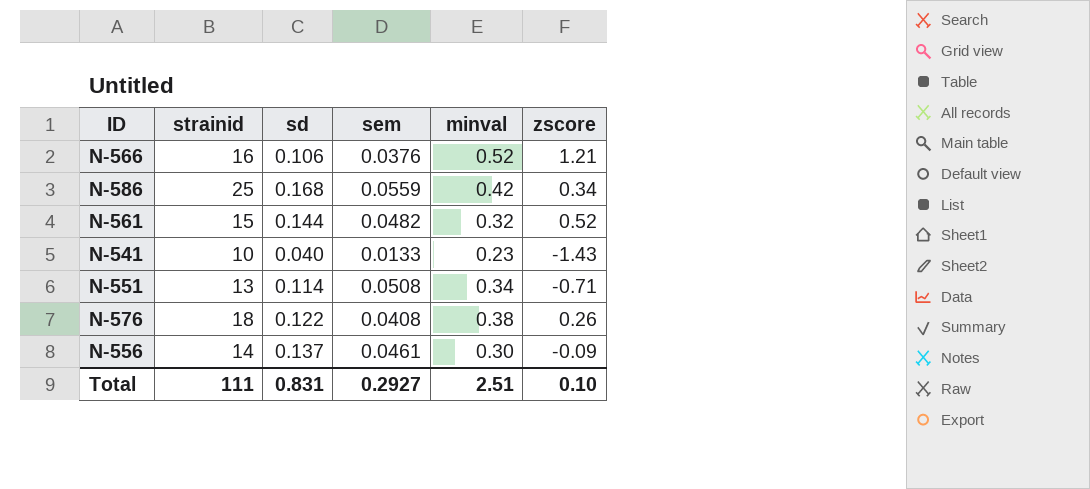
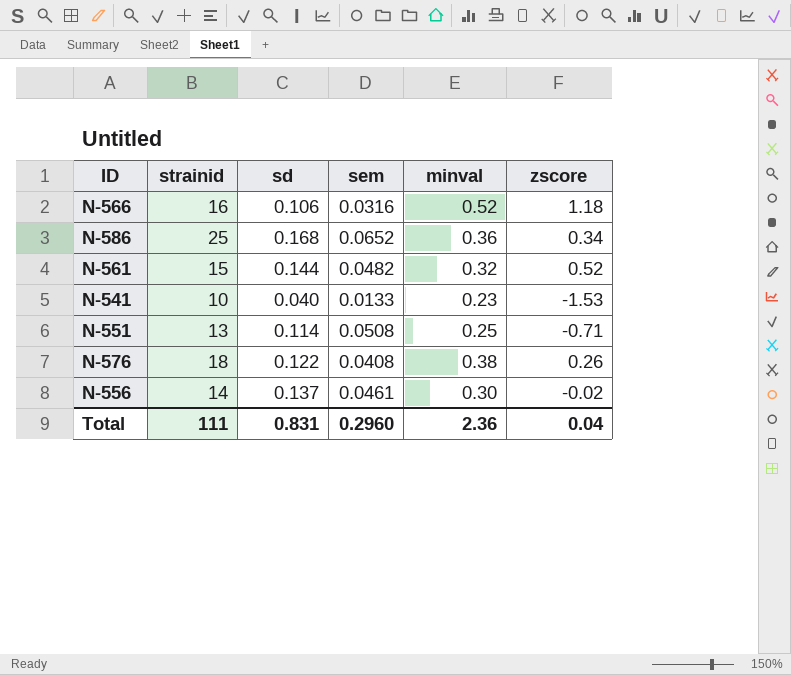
N-566 | sem: 0.0376 -> 0.0316
N-566 | zscore: 1.21 -> 1.18
N-586 | sem: 0.0559 -> 0.0652
N-586 | minval: 0.42 -> 0.36
N-541 | zscore: -1.43 -> -1.53
N-551 | minval: 0.34 -> 0.25
N-556 | zscore: -0.09 -> -0.02
Total | sem: 0.2927 -> 0.2960
Total | minval: 2.51 -> 2.36
Total | zscore: 0.10 -> 0.04

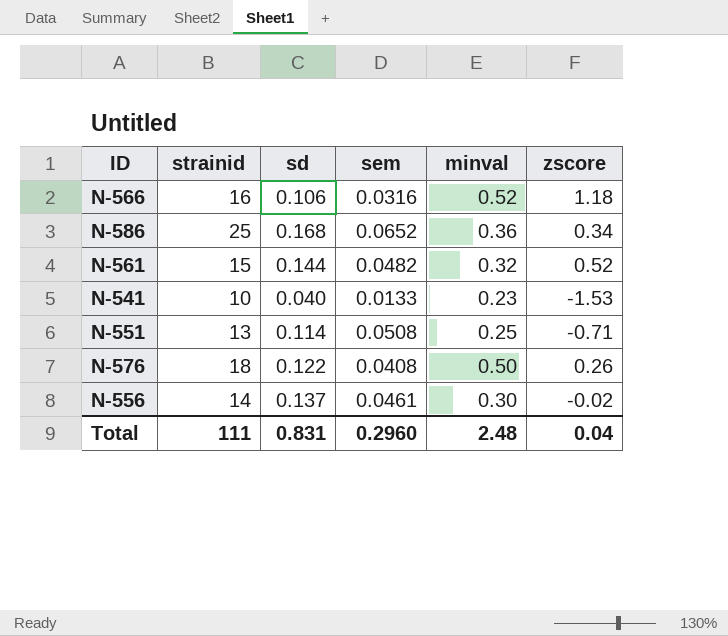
N-576 | minval: 0.38 -> 0.50
Total | minval: 2.36 -> 2.48

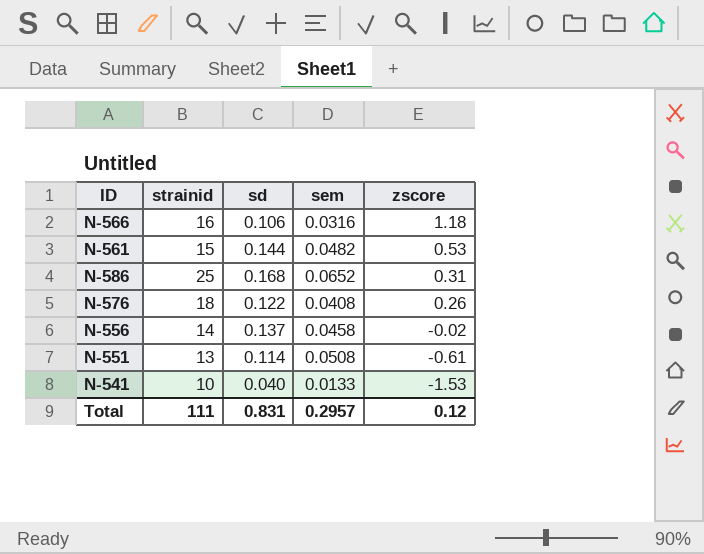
row order: none -> zscore descending
column minval | position: 5 -> none
N-561 | zscore: 0.52 -> 0.53
N-586 | zscore: 0.34 -> 0.31
N-556 | sem: 0.0461 -> 0.0458
N-551 | zscore: -0.71 -> -0.61
Total | sem: 0.2960 -> 0.2957
Total | zscore: 0.04 -> 0.12

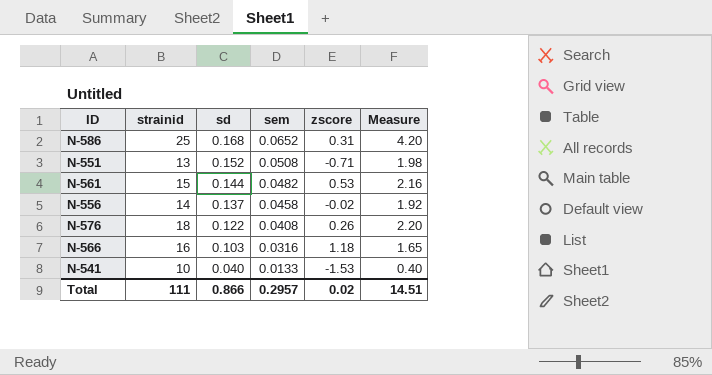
row order: zscore descending -> sd descending
column Measure | formula: none -> [strainid] * [sd]
N-551 | sd: 0.114 -> 0.152
N-551 | zscore: -0.61 -> -0.71
N-566 | sd: 0.106 -> 0.103
Total | sd: 0.831 -> 0.866
Total | zscore: 0.12 -> 0.02

